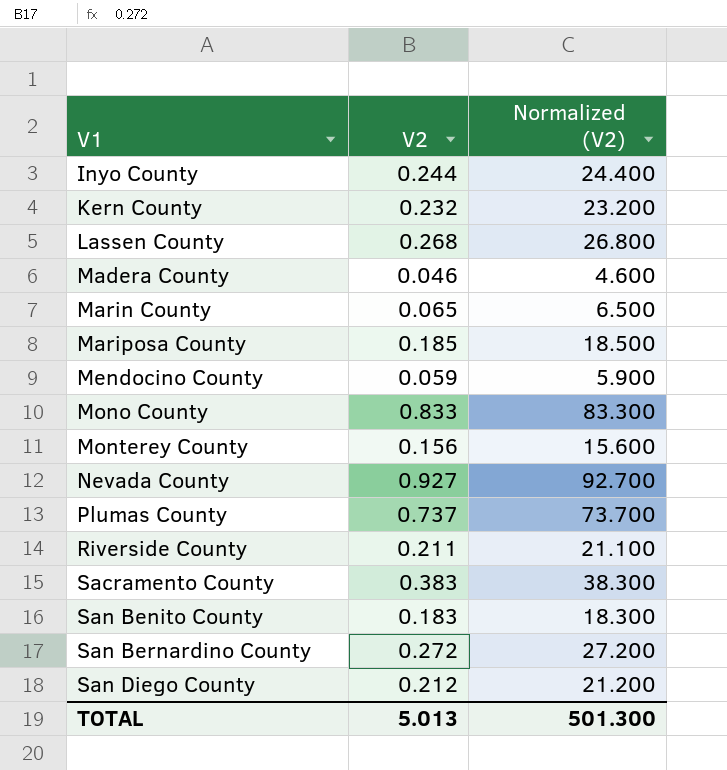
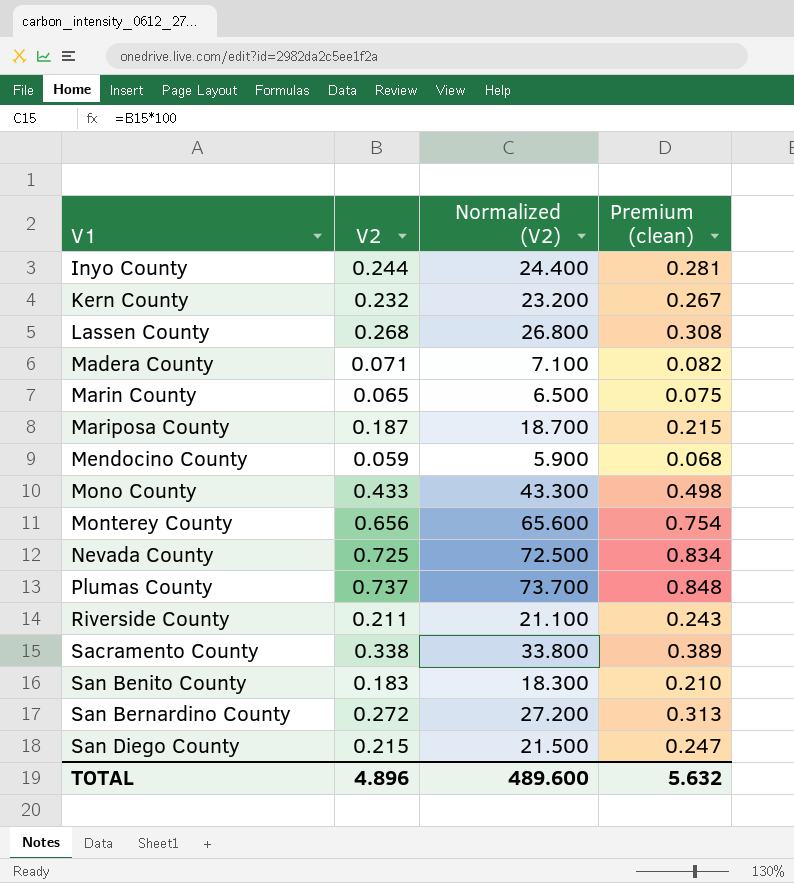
column Premium (clean) | formula: none -> [V2] * 1.15
Madera County | V2: 0.046 -> 0.071
Madera County | Normalized (V2): 4.600 -> 7.100
Mariposa County | V2: 0.185 -> 0.187
Mariposa County | Normalized (V2): 18.500 -> 18.700
Mono County | V2: 0.833 -> 0.433
Mono County | Normalized (V2): 83.300 -> 43.300
Monterey County | V2: 0.156 -> 0.656
Monterey County | Normalized (V2): 15.600 -> 65.600
Nevada County | V2: 0.927 -> 0.725
Nevada County | Normalized (V2): 92.700 -> 72.500
Sacramento County | V2: 0.383 -> 0.338
Sacramento County | Normalized (V2): 38.300 -> 33.800
San Diego County | V2: 0.212 -> 0.215
San Diego County | Normalized (V2): 21.200 -> 21.500
TOTAL | V2: 5.013 -> 4.896
TOTAL | Normalized (V2): 501.300 -> 489.600

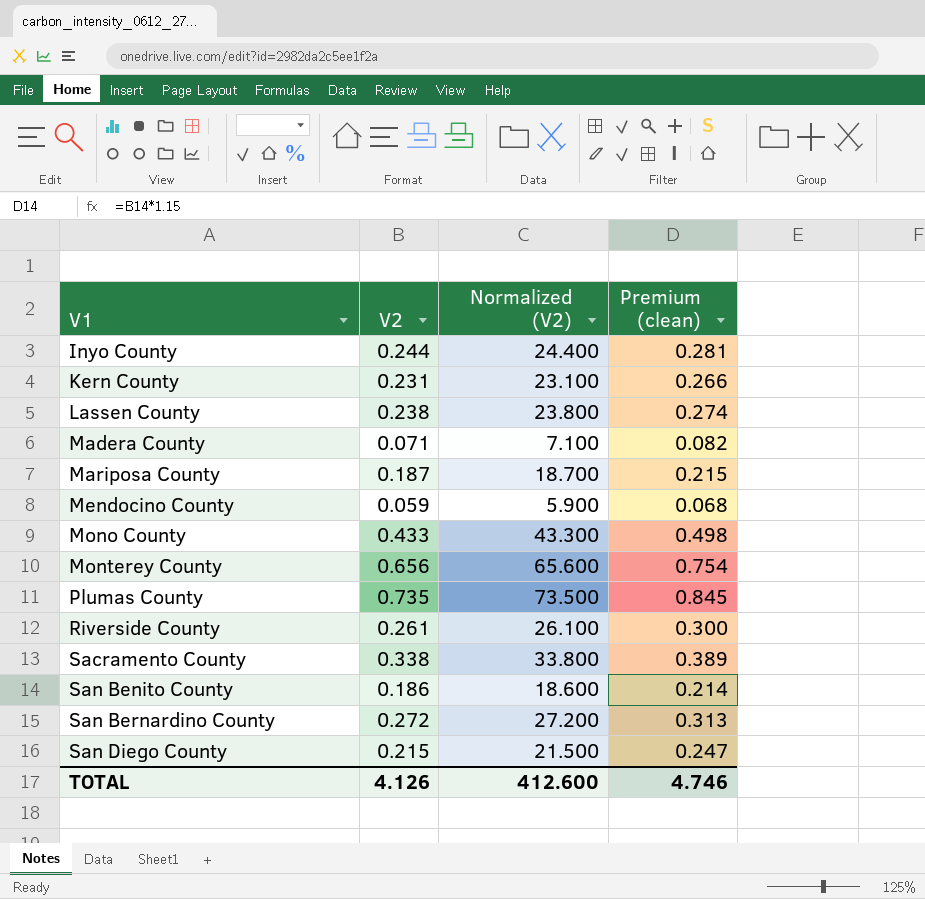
row Marin County: 0.065 | 6.500 | 0.075 -> none
row Nevada County: 0.725 | 72.500 | 0.834 -> none
Kern County | V2: 0.232 -> 0.231
Kern County | Normalized (V2): 23.200 -> 23.100
Kern County | Premium (clean): 0.267 -> 0.266
Lassen County | V2: 0.268 -> 0.238
Lassen County | Normalized (V2): 26.800 -> 23.800
Lassen County | Premium (clean): 0.308 -> 0.274
Plumas County | V2: 0.737 -> 0.735
Plumas County | Normalized (V2): 73.700 -> 73.500
Plumas County | Premium (clean): 0.848 -> 0.845
Riverside County | V2: 0.211 -> 0.261
Riverside County | Normalized (V2): 21.100 -> 26.100
Riverside County | Premium (clean): 0.243 -> 0.300
San Benito County | V2: 0.183 -> 0.186
San Benito County | Normalized (V2): 18.300 -> 18.600
San Benito County | Premium (clean): 0.210 -> 0.214
TOTAL | V2: 4.896 -> 4.126
TOTAL | Normalized (V2): 489.600 -> 412.600
TOTAL | Premium (clean): 5.632 -> 4.746

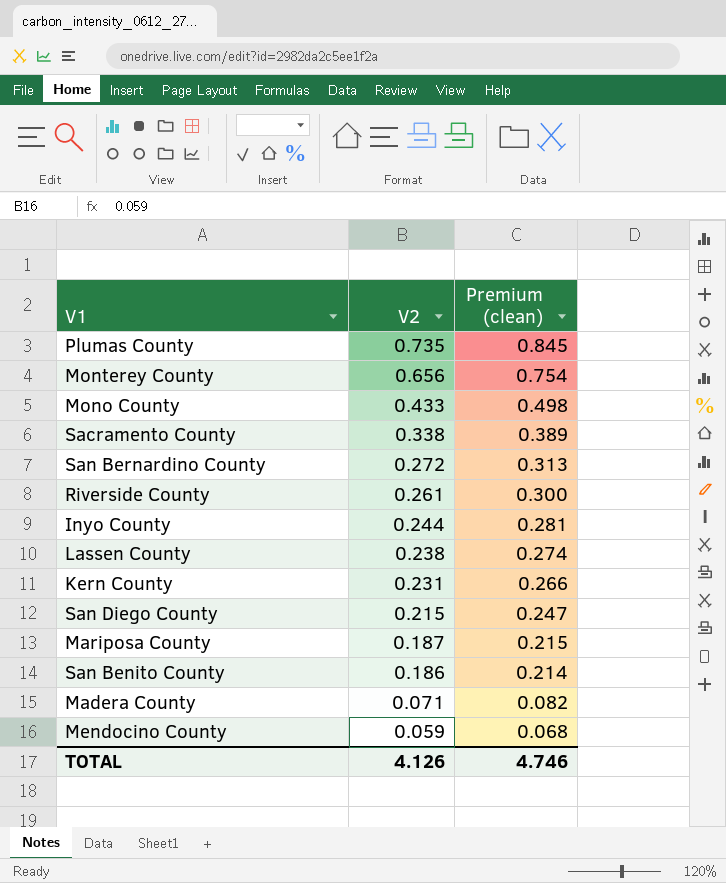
row order: V1 ascending -> V2 descending
column Normalized (V2) | formula: [V2] * 100 -> none

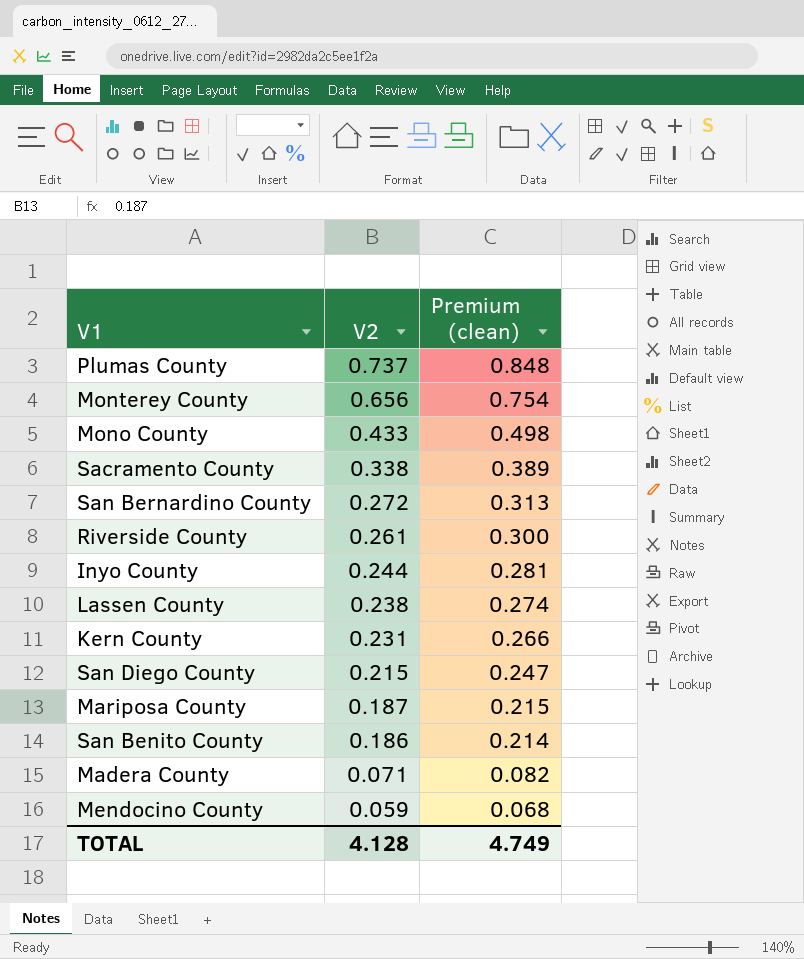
Plumas County | V2: 0.735 -> 0.737
Plumas County | Premium (clean): 0.845 -> 0.848
TOTAL | V2: 4.126 -> 4.128
TOTAL | Premium (clean): 4.746 -> 4.749

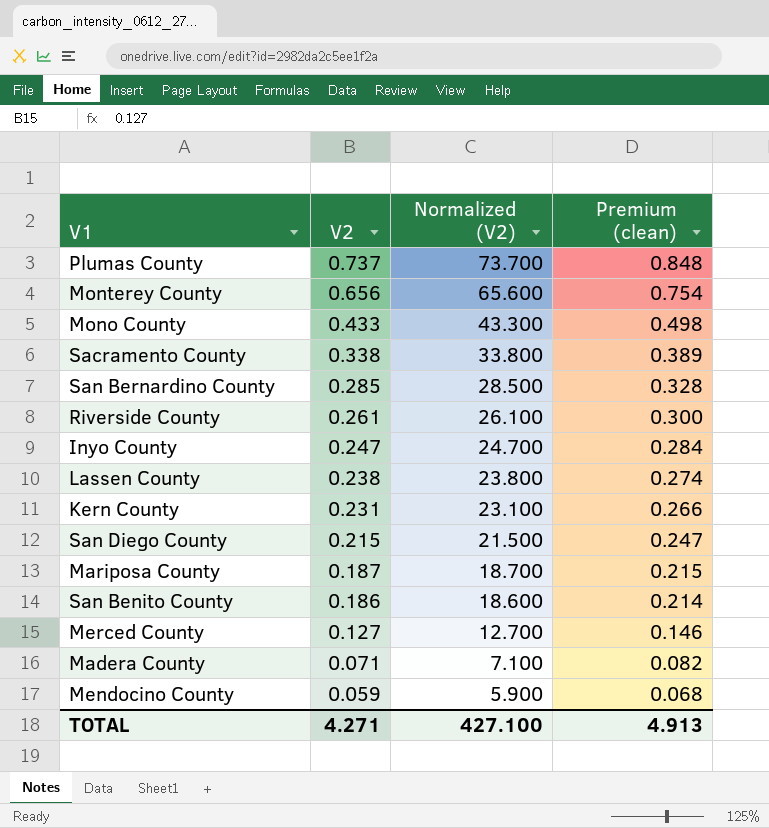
column Normalized (V2) | formula: none -> [V2] * 100
San Bernardino County | V2: 0.272 -> 0.285
San Bernardino County | Premium (clean): 0.313 -> 0.328
Inyo County | V2: 0.244 -> 0.247
Inyo County | Premium (clean): 0.281 -> 0.284
row Merced County: none -> 0.127 | 12.700 | 0.146
TOTAL | V2: 4.128 -> 4.271
TOTAL | Premium (clean): 4.749 -> 4.913

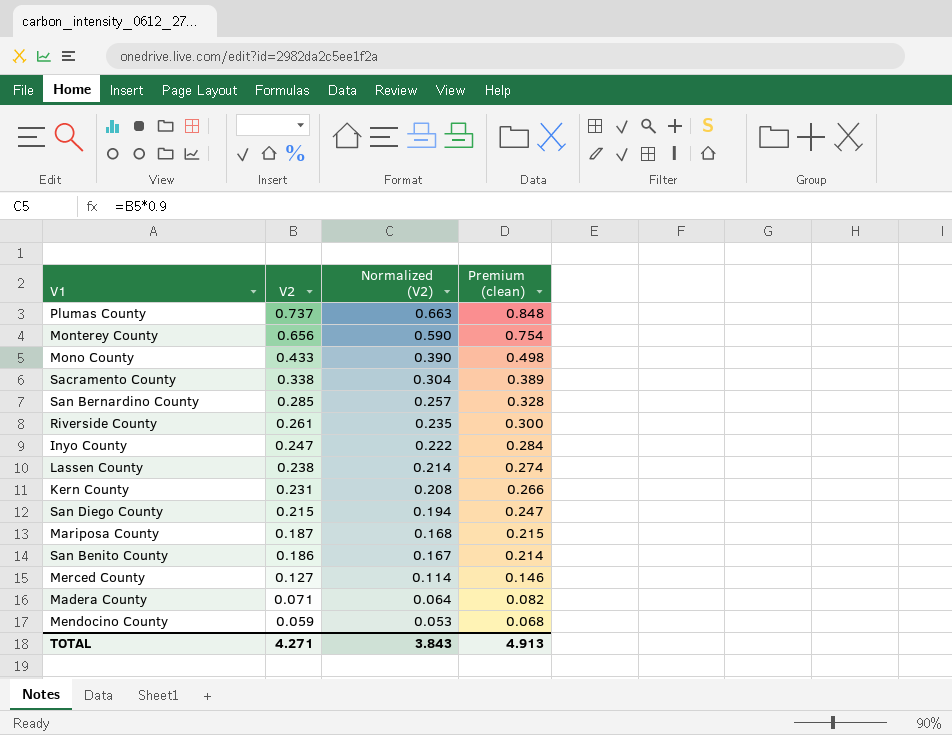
column Normalized (V2) | formula: [V2] * 100 -> [V2] * 0.9
TOTAL | Normalized (V2): 427.100 -> 3.843

